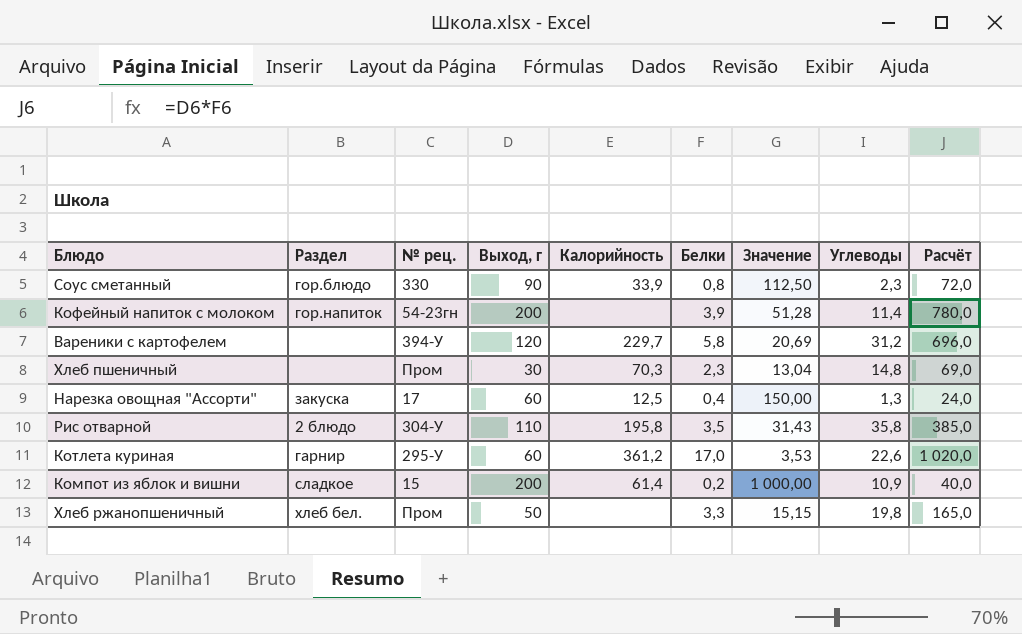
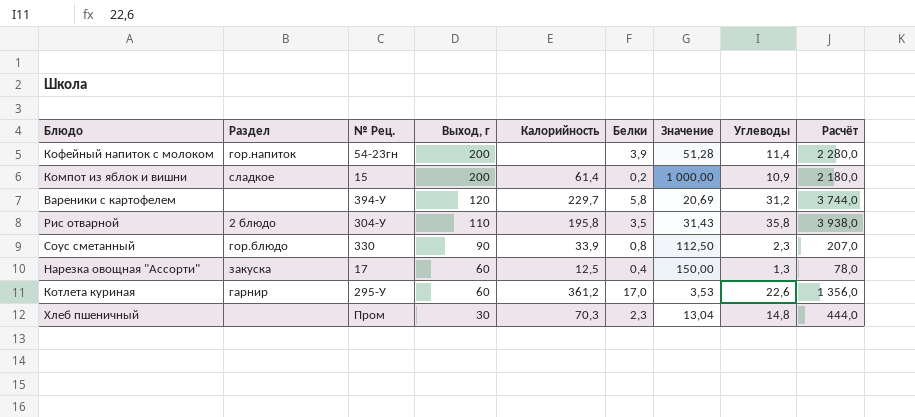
row order: none -> Выход, г descending
column name: № рец. -> № Рец.
column Расчёт | formula: [Выход, г] * [Белки] -> [Выход, г] * [Углеводы]
row Хлеб ржанопшеничный: хлеб бел. | Пром | 50 | none | 3,3 | 15,15 | 19,8 | 165,0 -> none

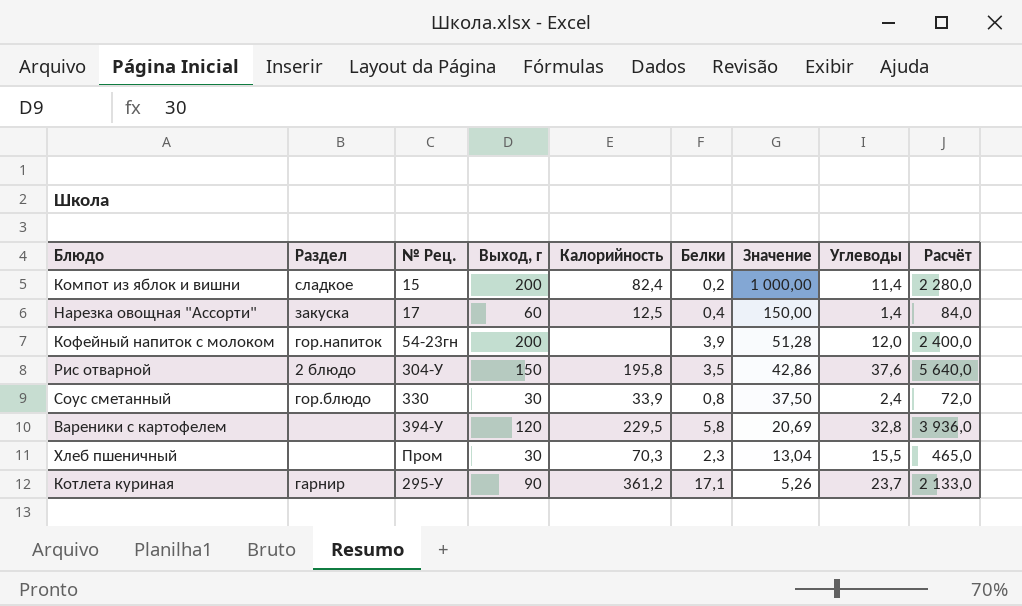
row order: Выход, г descending -> Значение descending
Компот из яблок и вишни | Калорийность: 61,4 -> 82,4
Компот из яблок и вишни | Углеводы: 10,9 -> 11,4
Компот из яблок и вишни | Расчёт: 2 180,0 -> 2 280,0
Нарезка овощная "Ассорти" | Углеводы: 1,3 -> 1,4
Нарезка овощная "Ассорти" | Расчёт: 78,0 -> 84,0
Кофейный напиток с молоком | Углеводы: 11,4 -> 12,0
Кофейный напиток с молоком | Расчёт: 2 280,0 -> 2 400,0
Рис отварной | Выход, г: 110 -> 150
Рис отварной | Значение: 31,43 -> 42,86
Рис отварной | Углеводы: 35,8 -> 37,6
Рис отварной | Расчёт: 3 938,0 -> 5 640,0
Соус сметанный | Выход, г: 90 -> 30
Соус сметанный | Значение: 112,50 -> 37,50
Соус сметанный | Углеводы: 2,3 -> 2,4
Соус сметанный | Расчёт: 207,0 -> 72,0
Вареники с картофелем | Калорийность: 229,7 -> 229,5
Вареники с картофелем | Углеводы: 31,2 -> 32,8
Вареники с картофелем | Расчёт: 3 744,0 -> 3 936,0
Хлеб пшеничный | Углеводы: 14,8 -> 15,5
Хлеб пшеничный | Расчёт: 444,0 -> 465,0
Котлета куриная | Выход, г: 60 -> 90
Котлета куриная | Белки: 17,0 -> 17,1
Котлета куриная | Значение: 3,53 -> 5,26
Котлета куриная | Углеводы: 22,6 -> 23,7
Котлета куриная | Расчёт: 1 356,0 -> 2 133,0

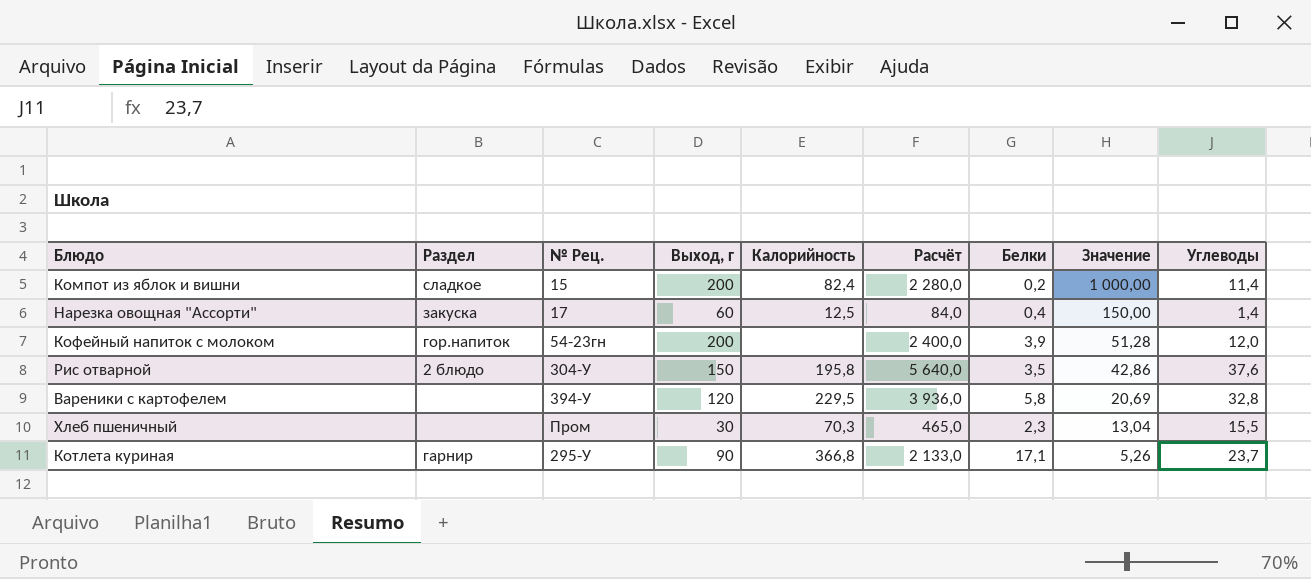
column Расчёт | position: 9 -> 6
row Соус сметанный: гор.блюдо | 330 | 30 | 33,9 | 0,8 | 37,50 | 2,4 | 72,0 -> none
Котлета куриная | Калорийность: 361,2 -> 366,8

